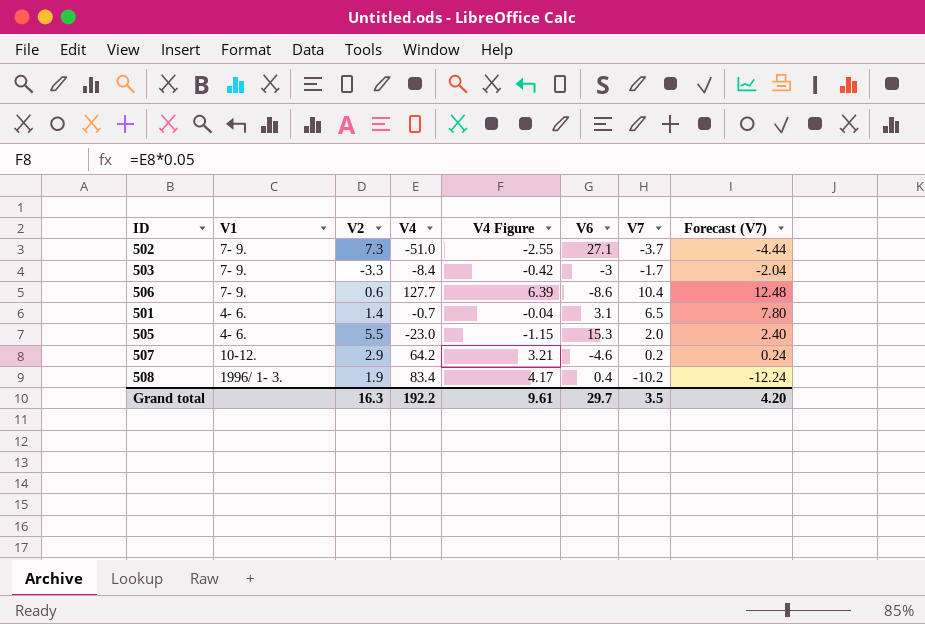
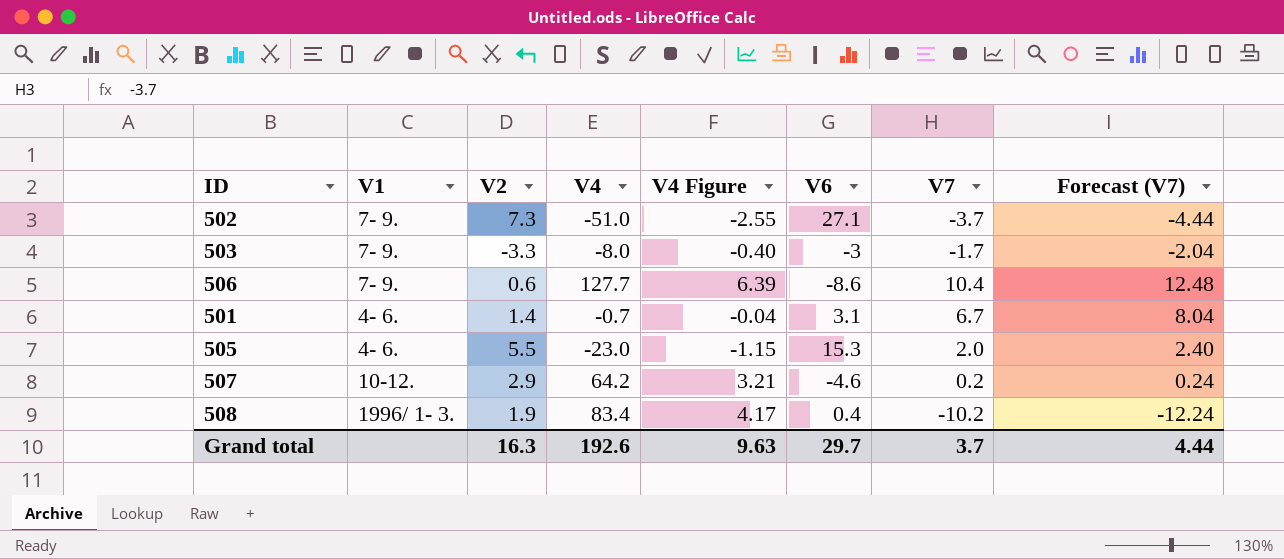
503 | V4: -8.4 -> -8.0
503 | V4 Figure: -0.42 -> -0.40
501 | V7: 6.5 -> 6.7
501 | Forecast (V7): 7.80 -> 8.04
Grand total | V4: 192.2 -> 192.6
Grand total | V4 Figure: 9.61 -> 9.63
Grand total | V7: 3.5 -> 3.7
Grand total | Forecast (V7): 4.20 -> 4.44

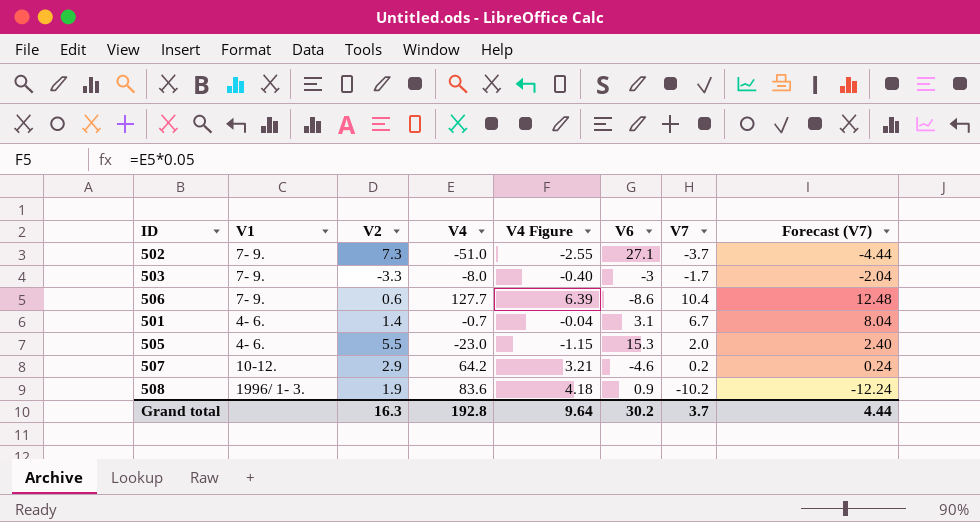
508 | V4: 83.4 -> 83.6
508 | V4 Figure: 4.17 -> 4.18
508 | V6: 0.4 -> 0.9
Grand total | V4: 192.6 -> 192.8
Grand total | V4 Figure: 9.63 -> 9.64
Grand total | V6: 29.7 -> 30.2

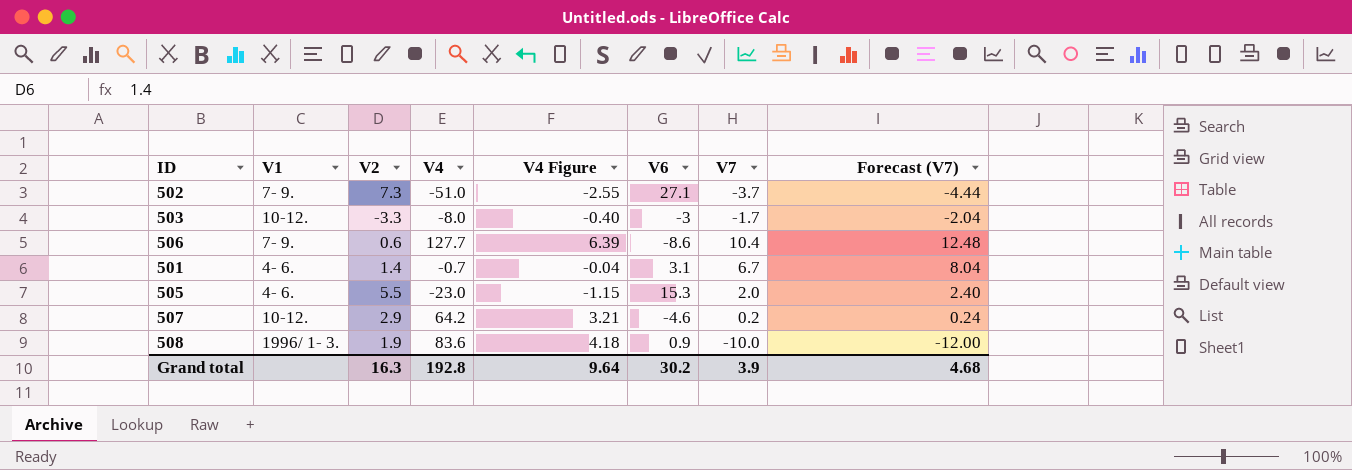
503 | V1: 7- 9. -> 10-12.
508 | V7: -10.2 -> -10.0
508 | Forecast (V7): -12.24 -> -12.00
Grand total | V7: 3.7 -> 3.9
Grand total | Forecast (V7): 4.44 -> 4.68

